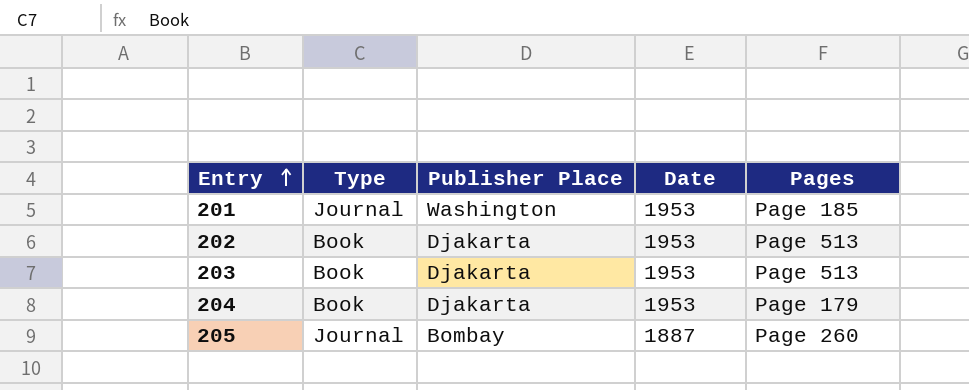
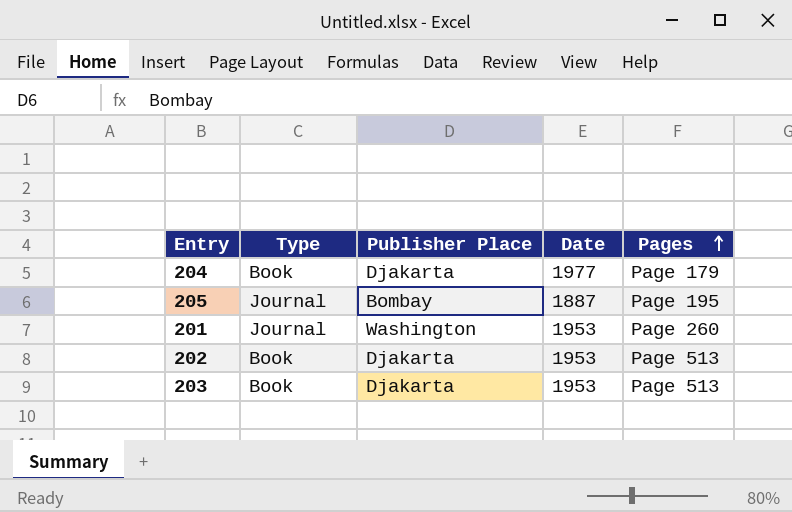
row order: Entry ascending -> Pages ascending
204 | Date: 1953 -> 1977
205 | Pages: Page 260 -> Page 195
201 | Pages: Page 185 -> Page 260

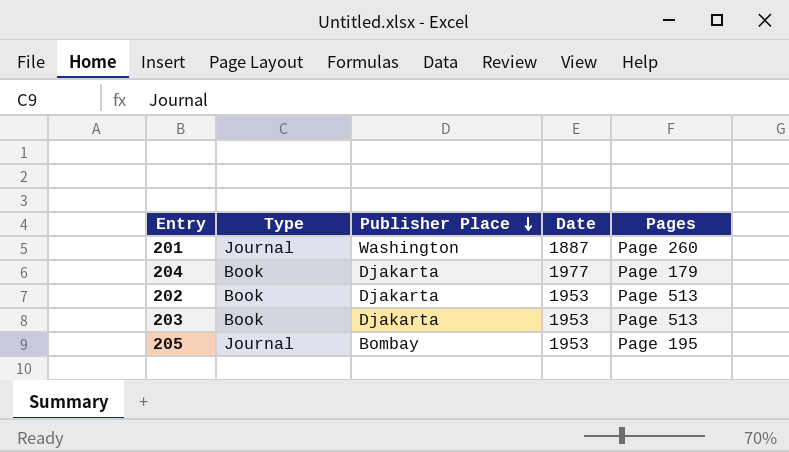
row order: Pages ascending -> Publisher Place descending
201 | Date: 1953 -> 1887
205 | Date: 1887 -> 1953

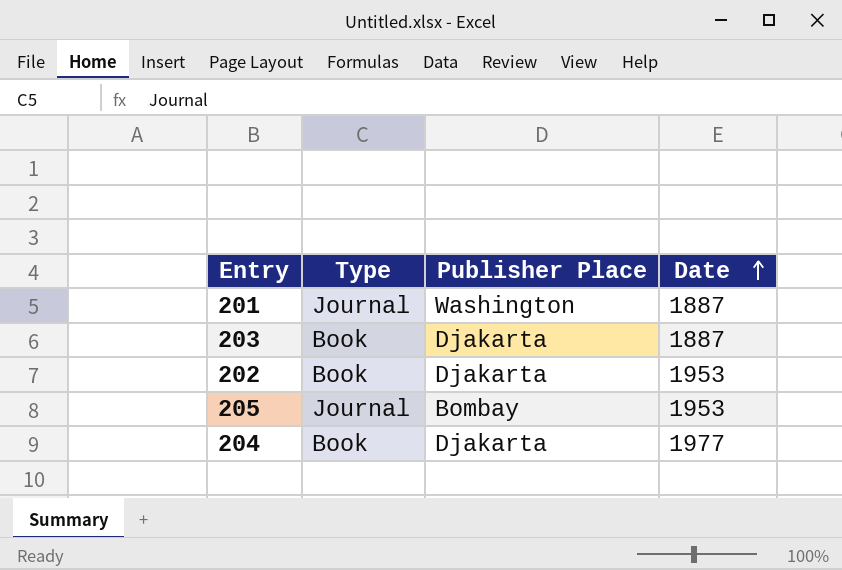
row order: Publisher Place descending -> Date ascending
column Pages | position: 5 -> none
203 | Date: 1953 -> 1887

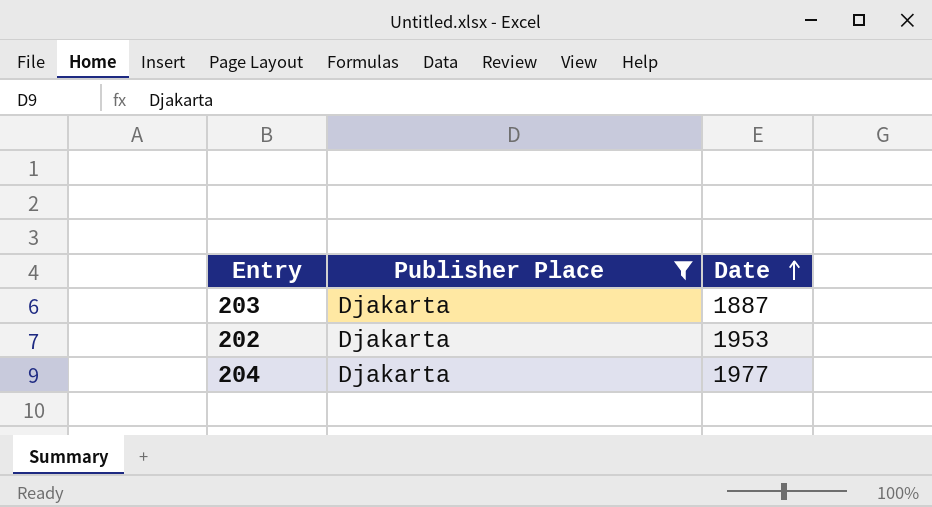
filter: none -> Publisher Place = Djakarta
column Type | position: 2 -> none

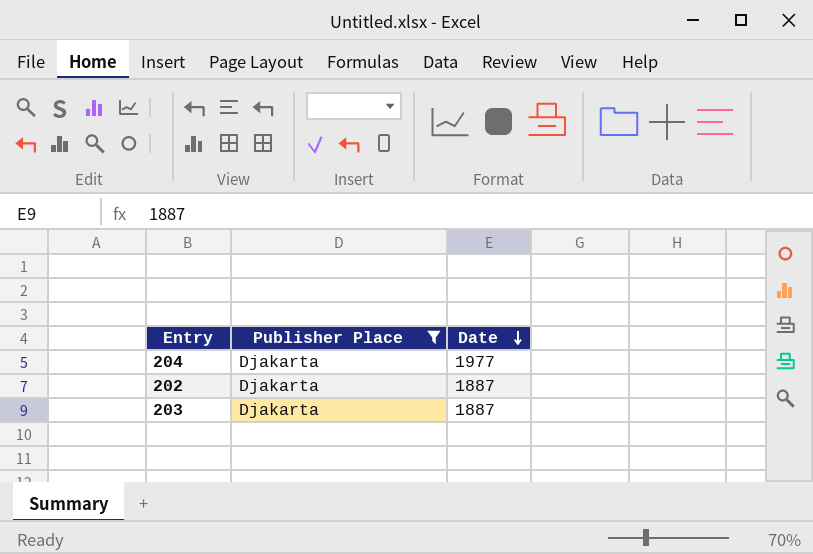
row order: Date ascending -> Date descending
202 | Date: 1953 -> 1887

